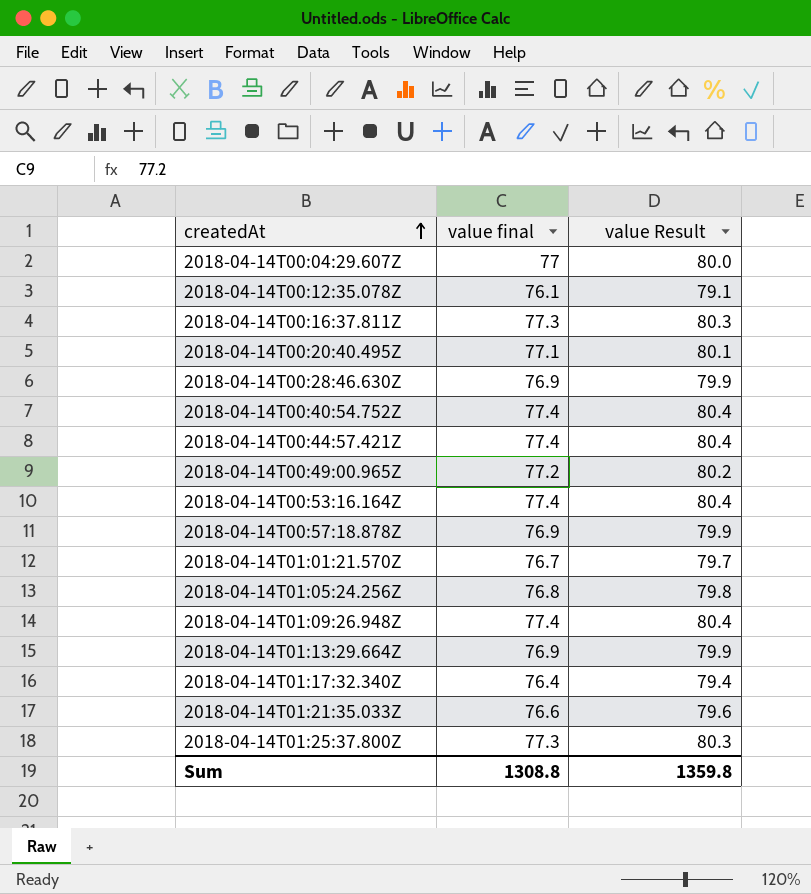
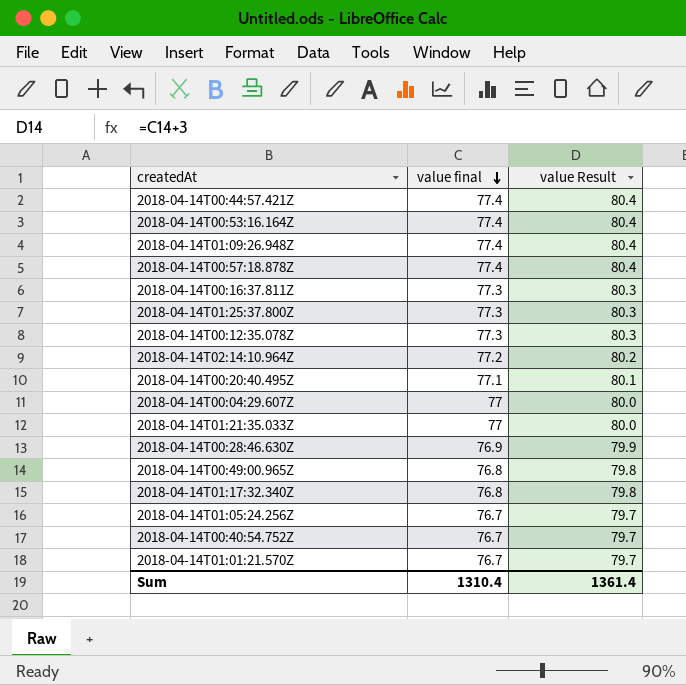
row order: createdAt ascending -> value final descending
row 2018-04-14T01:13:29.664Z: 76.9 | 79.9 -> none
2018-04-14T00:57:18.878Z | value final: 76.9 -> 77.4
2018-04-14T00:57:18.878Z | value Result: 79.9 -> 80.4
2018-04-14T00:12:35.078Z | value final: 76.1 -> 77.3
2018-04-14T00:12:35.078Z | value Result: 79.1 -> 80.3
row 2018-04-14T02:14:10.964Z: none -> 77.2 | 80.2
2018-04-14T01:21:35.033Z | value final: 76.6 -> 77
2018-04-14T01:21:35.033Z | value Result: 79.6 -> 80.0
2018-04-14T00:49:00.965Z | value final: 77.2 -> 76.8
2018-04-14T00:49:00.965Z | value Result: 80.2 -> 79.8
2018-04-14T01:17:32.340Z | value final: 76.4 -> 76.8
2018-04-14T01:17:32.340Z | value Result: 79.4 -> 79.8
2018-04-14T01:05:24.256Z | value final: 76.8 -> 76.7
2018-04-14T01:05:24.256Z | value Result: 79.8 -> 79.7
2018-04-14T00:40:54.752Z | value final: 77.4 -> 76.7
2018-04-14T00:40:54.752Z | value Result: 80.4 -> 79.7
Sum | value final: 1308.8 -> 1310.4
Sum | value Result: 1359.8 -> 1361.4

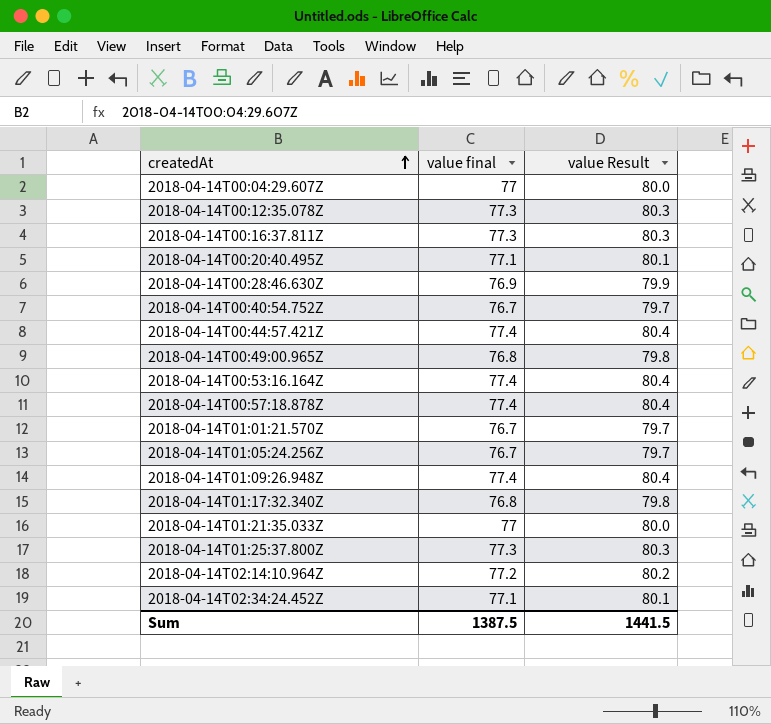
row order: value final descending -> createdAt ascending
row 2018-04-14T02:34:24.452Z: none -> 77.1 | 80.1
Sum | value final: 1310.4 -> 1387.5
Sum | value Result: 1361.4 -> 1441.5

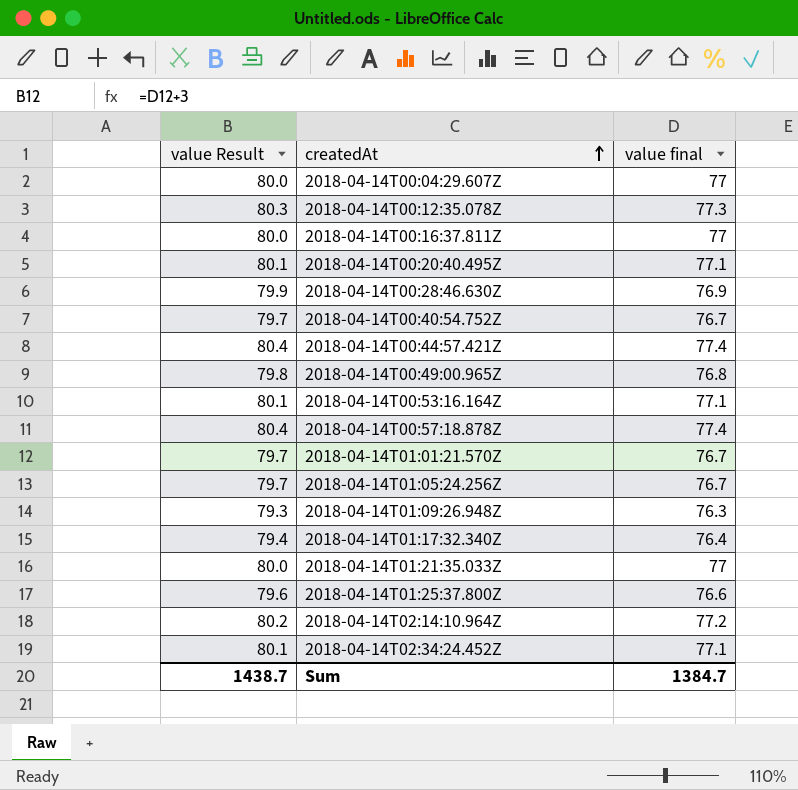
column value Result | position: 3 -> 1
2018-04-14T00:16:37.811Z | value Result: 80.3 -> 80.0
2018-04-14T00:16:37.811Z | value final: 77.3 -> 77
2018-04-14T00:53:16.164Z | value Result: 80.4 -> 80.1
2018-04-14T00:53:16.164Z | value final: 77.4 -> 77.1
2018-04-14T01:09:26.948Z | value Result: 80.4 -> 79.3
2018-04-14T01:09:26.948Z | value final: 77.4 -> 76.3
2018-04-14T01:17:32.340Z | value Result: 79.8 -> 79.4
2018-04-14T01:17:32.340Z | value final: 76.8 -> 76.4
2018-04-14T01:25:37.800Z | value Result: 80.3 -> 79.6
2018-04-14T01:25:37.800Z | value final: 77.3 -> 76.6
Sum | value Result: 1441.5 -> 1438.7
Sum | value final: 1387.5 -> 1384.7

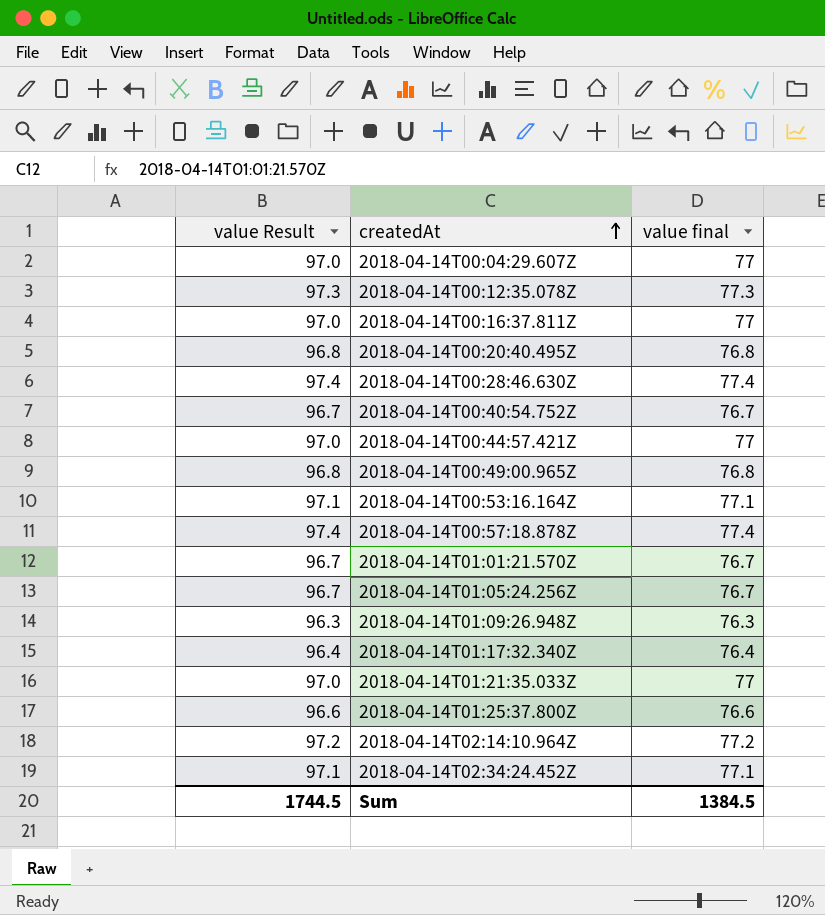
column value Result | formula: [value final] + 3 -> [value final] + 20
2018-04-14T00:20:40.495Z | value final: 77.1 -> 76.8
2018-04-14T00:28:46.630Z | value final: 76.9 -> 77.4
2018-04-14T00:44:57.421Z | value final: 77.4 -> 77
Sum | value Result: 1438.7 -> 1744.5
Sum | value final: 1384.7 -> 1384.5

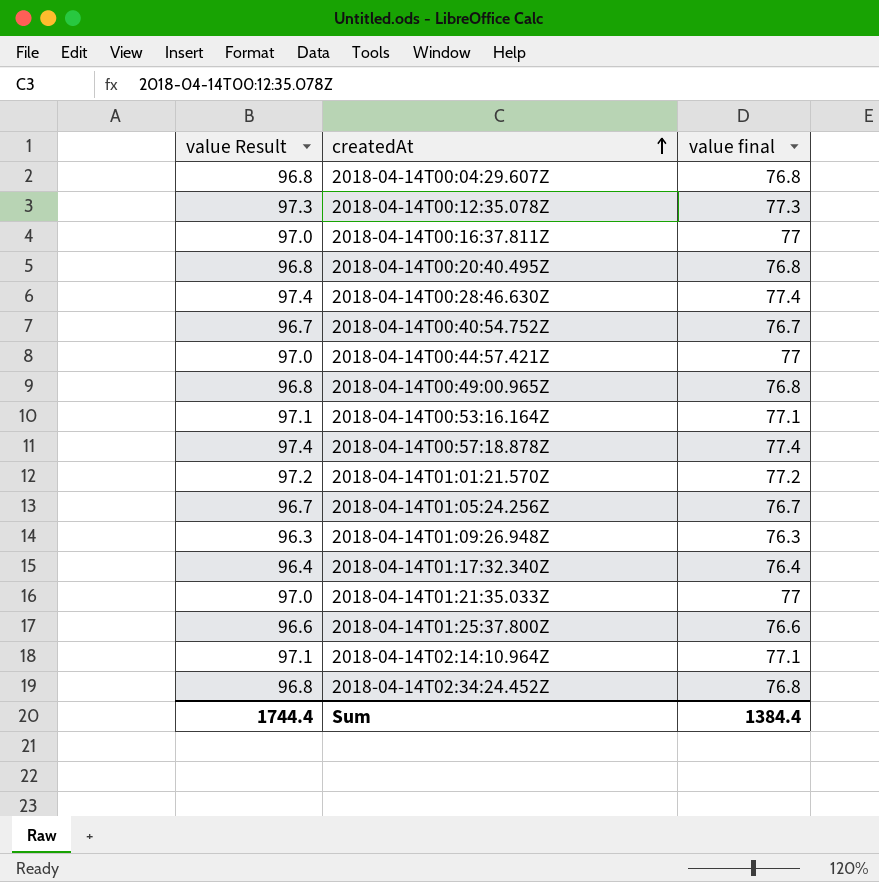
2018-04-14T00:04:29.607Z | value Result: 97.0 -> 96.8
2018-04-14T00:04:29.607Z | value final: 77 -> 76.8
2018-04-14T01:01:21.570Z | value Result: 96.7 -> 97.2
2018-04-14T01:01:21.570Z | value final: 76.7 -> 77.2
2018-04-14T02:14:10.964Z | value Result: 97.2 -> 97.1
2018-04-14T02:14:10.964Z | value final: 77.2 -> 77.1
2018-04-14T02:34:24.452Z | value Result: 97.1 -> 96.8
2018-04-14T02:34:24.452Z | value final: 77.1 -> 76.8
Sum | value Result: 1744.5 -> 1744.4
Sum | value final: 1384.5 -> 1384.4

